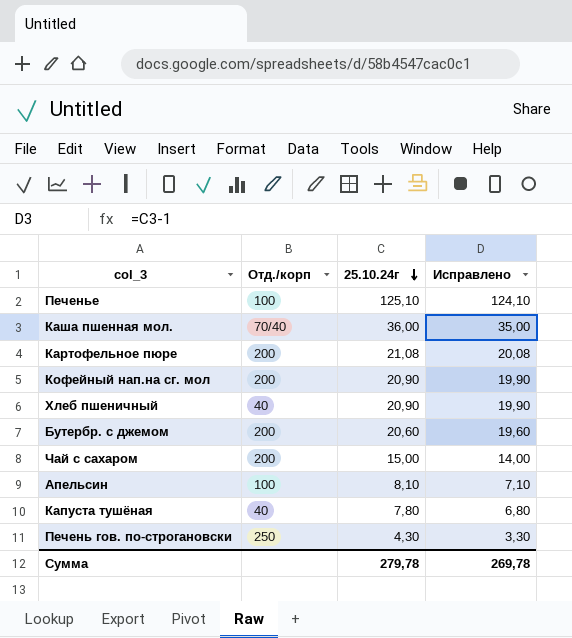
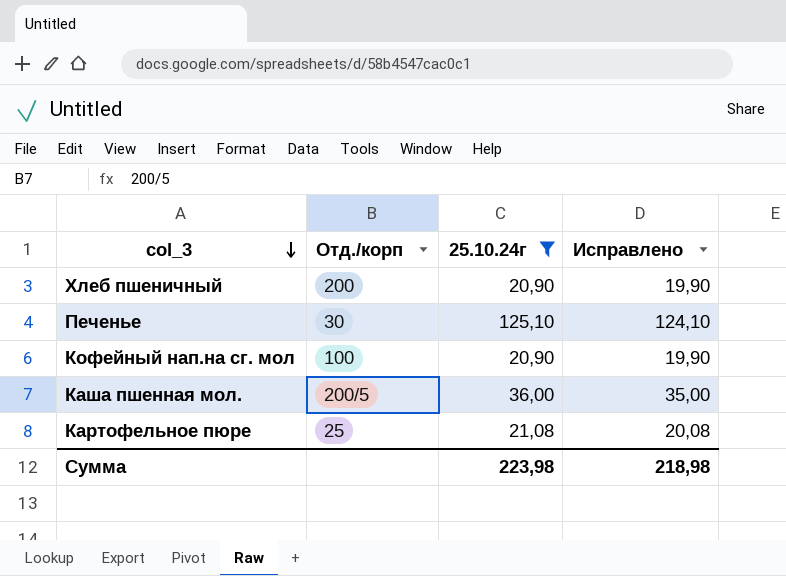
filter: none -> 25.10.24г >= 20,90
row order: 25.10.24г descending -> col_3 descending
Хлеб пшеничный | Отд./корп: 40 -> 200
Печенье | Отд./корп: 100 -> 30
Кофейный нап.на сг. мол | Отд./корп: 200 -> 100
Каша пшенная мол. | Отд./корп: 70/40 -> 200/5
Картофельное пюре | Отд./корп: 200 -> 25
Сумма | 25.10.24г: 279,78 -> 223,98
Сумма | Исправлено: 269,78 -> 218,98

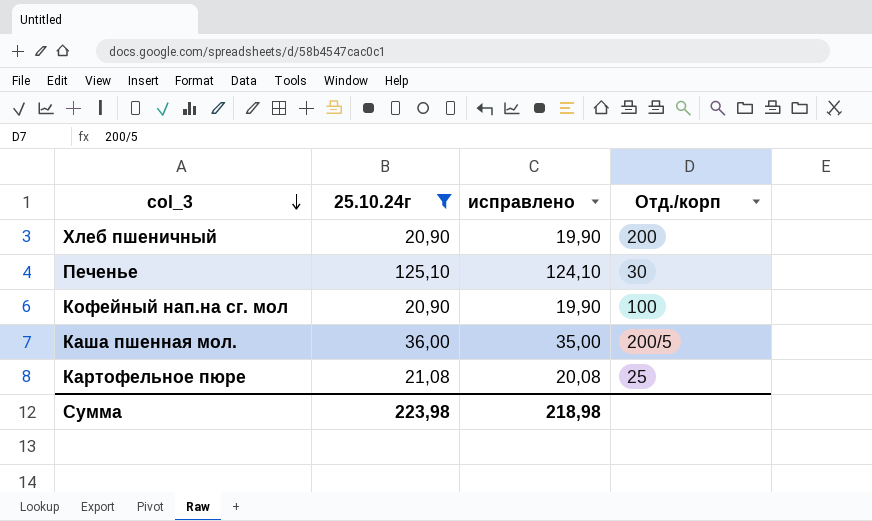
column name: Исправлено -> исправлено
column Отд./корп | position: 2 -> 4

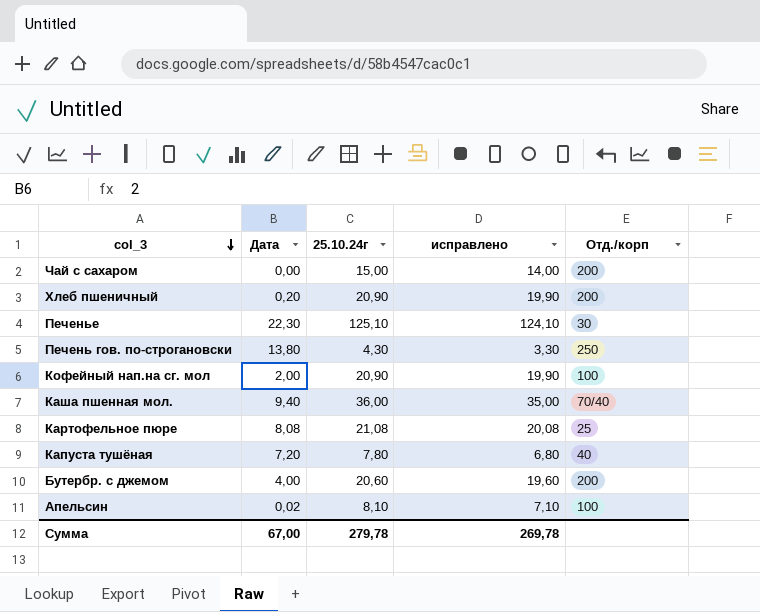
filter: 25.10.24г >= 20,90 -> none
column Дата | position: none -> 2
Каша пшенная мол. | Отд./корп: 200/5 -> 70/40
Сумма | 25.10.24г: 223,98 -> 279,78
Сумма | исправлено: 218,98 -> 269,78

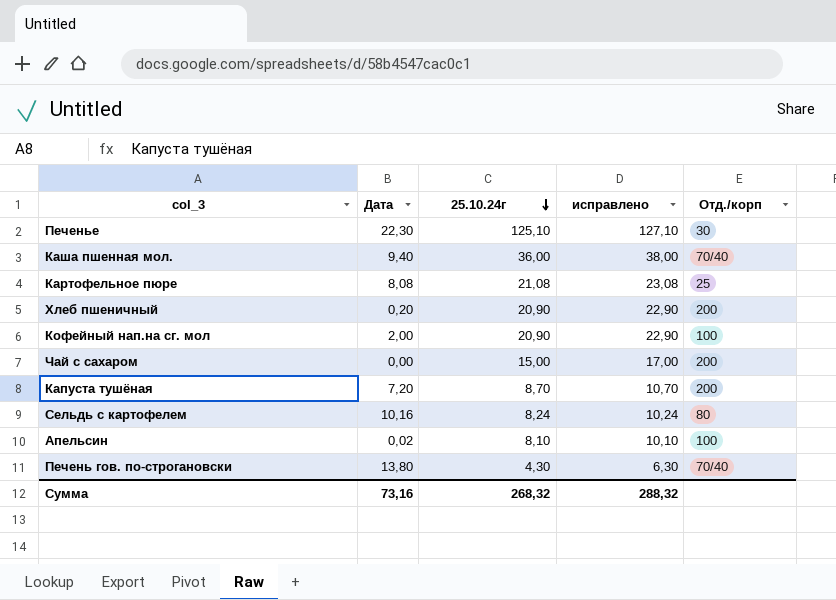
row order: col_3 descending -> 25.10.24г descending
column исправлено | formula: [25.10.24г] - 1 -> [25.10.24г] + 2
row Бутербр. с джемом: 4,00 | 20,60 | 19,60 | 200 -> none
Капуста тушёная | 25.10.24г: 7,80 -> 8,70
Капуста тушёная | Отд./корп: 40 -> 200
row Сельдь с картофелем: none -> 10,16 | 8,24 | 10,24 | 80
Печень гов. по-строгановски | Отд./корп: 250 -> 70/40
Сумма | Дата: 67,00 -> 73,16
Сумма | 25.10.24г: 279,78 -> 268,32
Сумма | исправлено: 269,78 -> 288,32

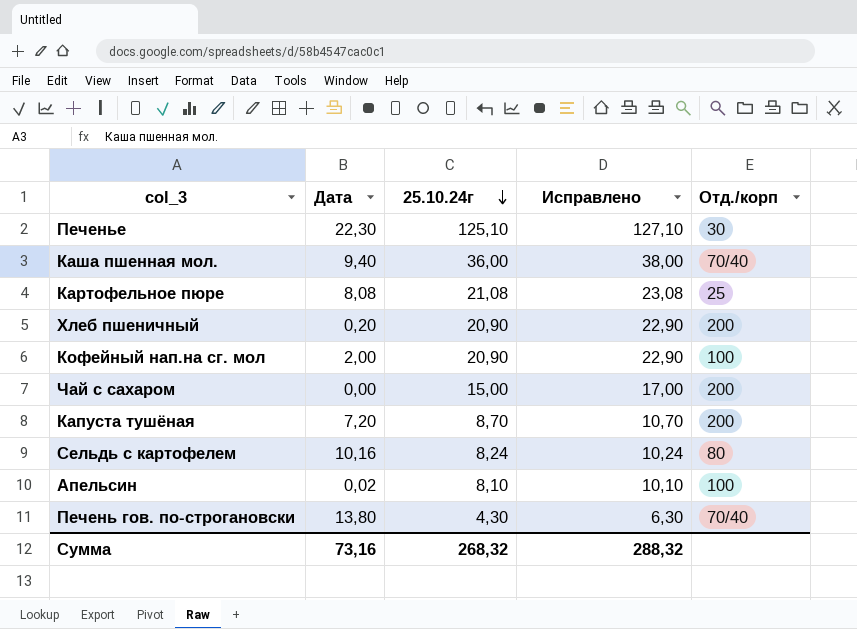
column name: исправлено -> Исправлено

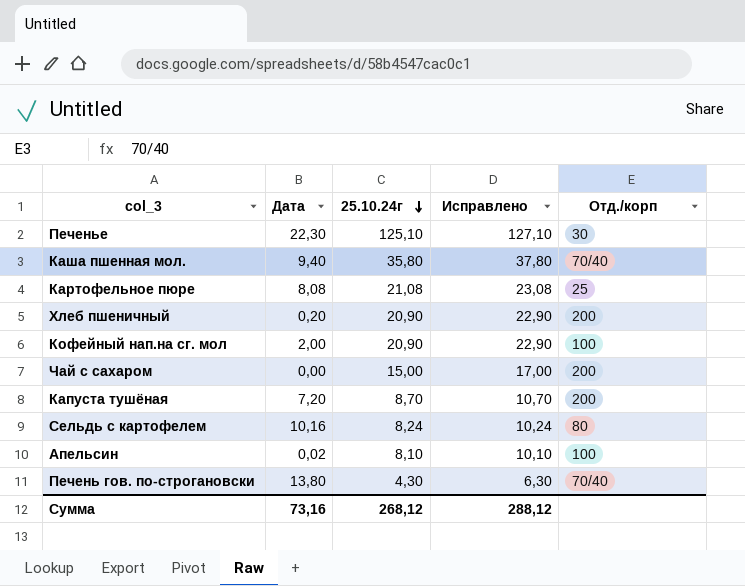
Каша пшенная мол. | 25.10.24г: 36,00 -> 35,80
Каша пшенная мол. | Исправлено: 38,00 -> 37,80
Сумма | 25.10.24г: 268,32 -> 268,12
Сумма | Исправлено: 288,32 -> 288,12

